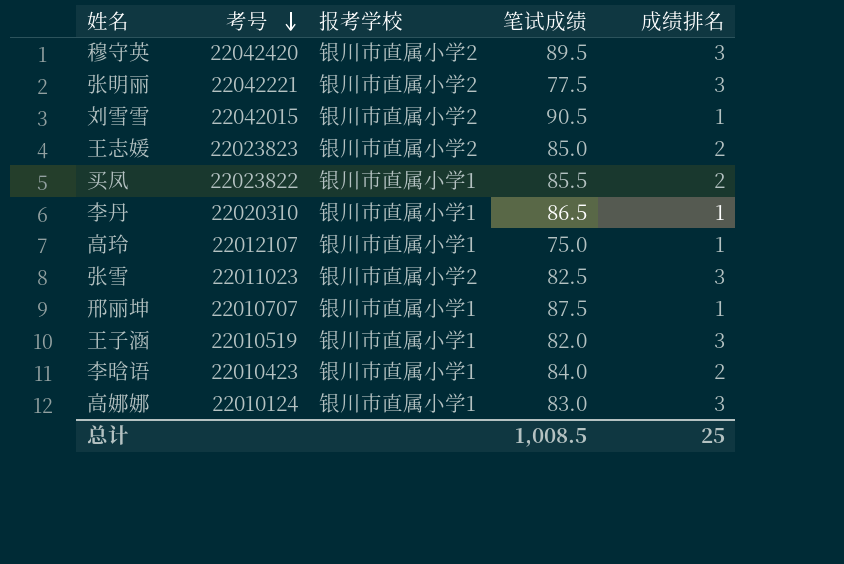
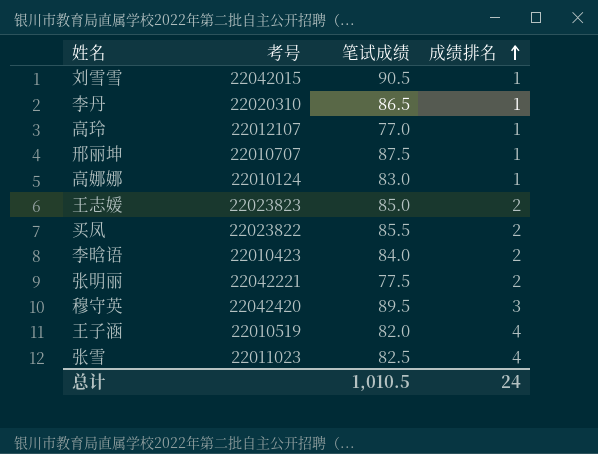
row order: 考号 descending -> 成绩排名 ascending
column 报考学校 | position: 3 -> none
高玲 | 笔试成绩: 75.0 -> 77.0
高娜娜 | 成绩排名: 3 -> 1
张明丽 | 成绩排名: 3 -> 2
王子涵 | 成绩排名: 3 -> 4
张雪 | 成绩排名: 3 -> 4
总计 | 笔试成绩: 1,008.5 -> 1,010.5
总计 | 成绩排名: 25 -> 24

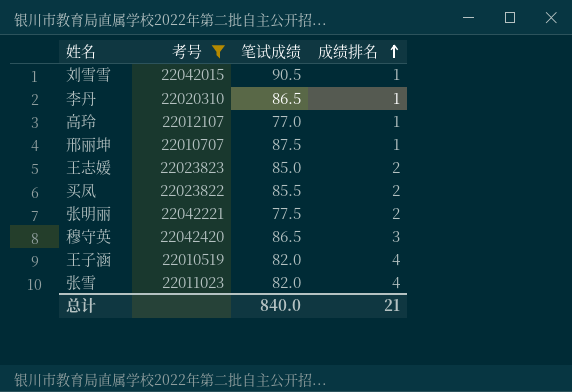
filter: none -> 考号 >= 22010519
穆守英 | 笔试成绩: 89.5 -> 86.5
张雪 | 笔试成绩: 82.5 -> 82.0
总计 | 笔试成绩: 1,010.5 -> 840.0
总计 | 成绩排名: 24 -> 21

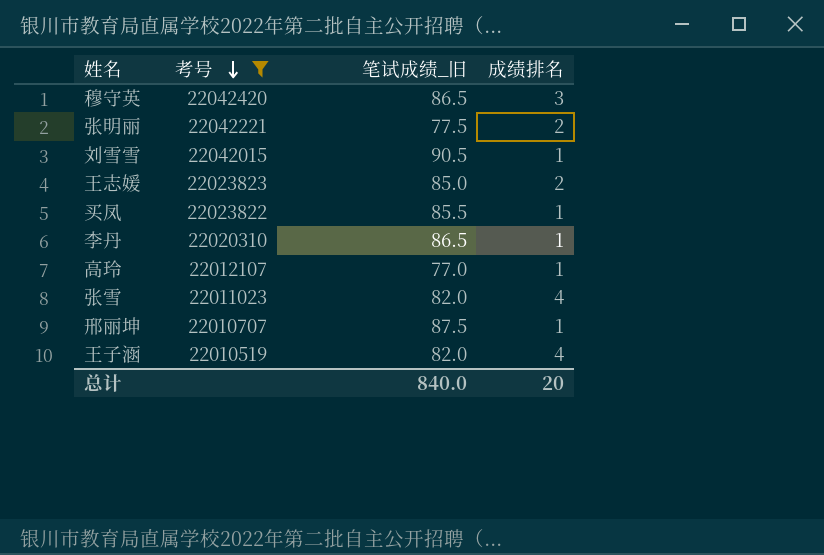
row order: 成绩排名 ascending -> 考号 descending
column name: 笔试成绩 -> 笔试成绩_旧
买凤 | 成绩排名: 2 -> 1
总计 | 成绩排名: 21 -> 20

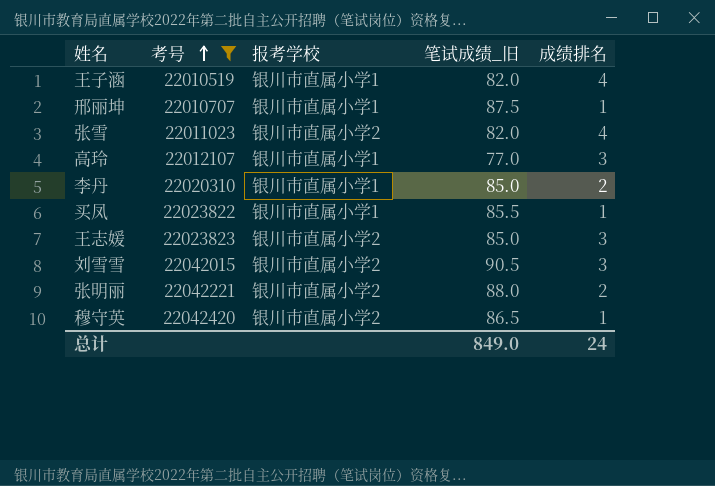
row order: 考号 descending -> 考号 ascending
column 报考学校 | position: none -> 3
高玲 | 成绩排名: 1 -> 3
李丹 | 笔试成绩_旧: 86.5 -> 85.0
李丹 | 成绩排名: 1 -> 2
王志媛 | 成绩排名: 2 -> 3
刘雪雪 | 成绩排名: 1 -> 3
张明丽 | 笔试成绩_旧: 77.5 -> 88.0
穆守英 | 成绩排名: 3 -> 1
总计 | 笔试成绩_旧: 840.0 -> 849.0
总计 | 成绩排名: 20 -> 24

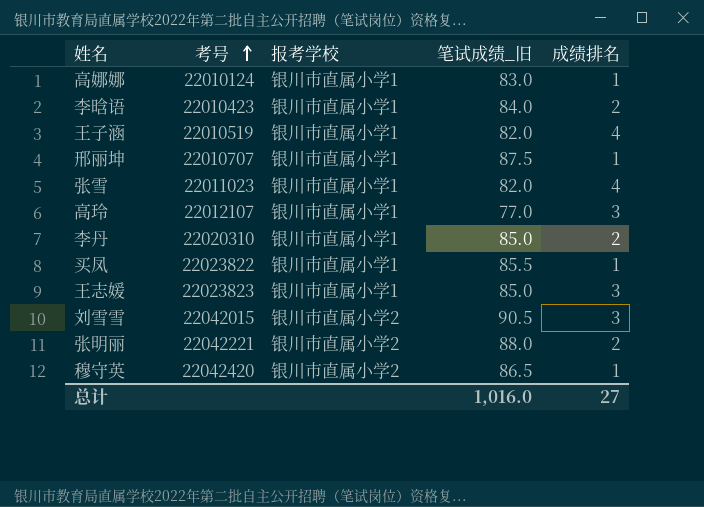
filter: 考号 >= 22010519 -> none
张雪 | 报考学校: 银川市直属小学2 -> 银川市直属小学1
王志媛 | 报考学校: 银川市直属小学2 -> 银川市直属小学1
总计 | 笔试成绩_旧: 849.0 -> 1,016.0
总计 | 成绩排名: 24 -> 27

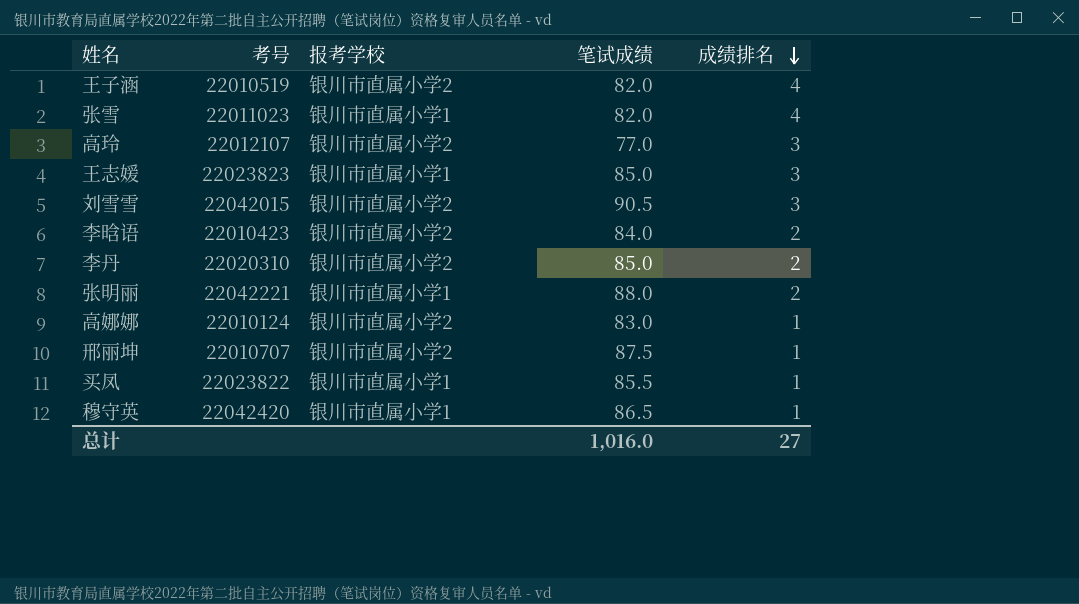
row order: 考号 ascending -> 成绩排名 descending
column name: 笔试成绩_旧 -> 笔试成绩
王子涵 | 报考学校: 银川市直属小学1 -> 银川市直属小学2
高玲 | 报考学校: 银川市直属小学1 -> 银川市直属小学2
李晗语 | 报考学校: 银川市直属小学1 -> 银川市直属小学2
李丹 | 报考学校: 银川市直属小学1 -> 银川市直属小学2
张明丽 | 报考学校: 银川市直属小学2 -> 银川市直属小学1
高娜娜 | 报考学校: 银川市直属小学1 -> 银川市直属小学2
邢丽坤 | 报考学校: 银川市直属小学1 -> 银川市直属小学2
穆守英 | 报考学校: 银川市直属小学2 -> 银川市直属小学1

